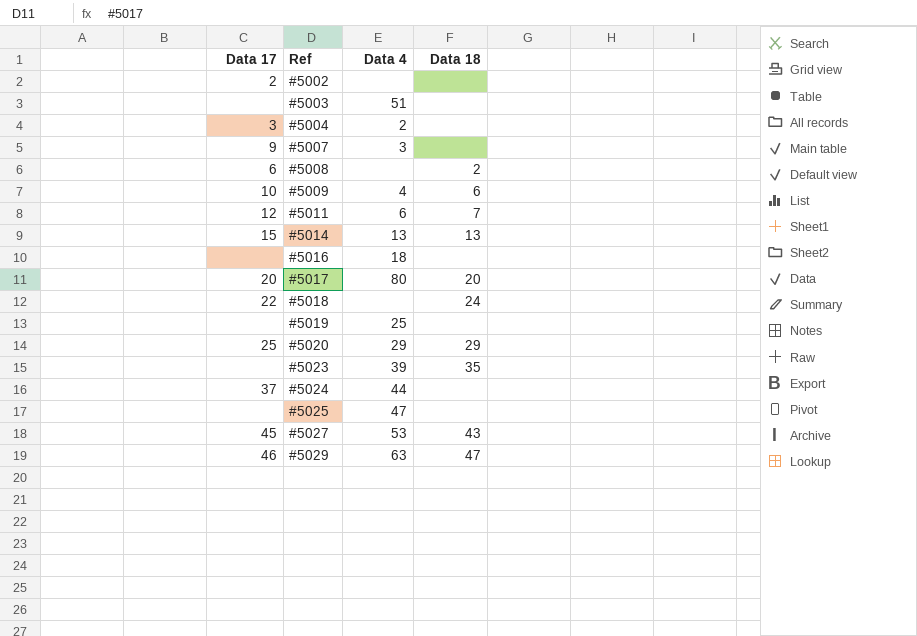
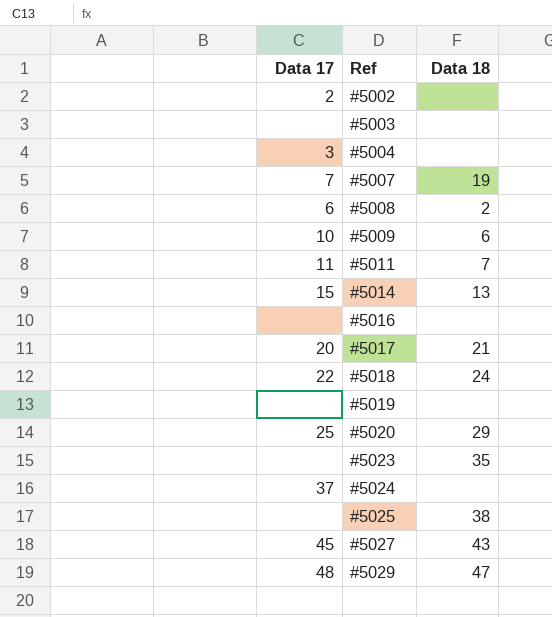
column Data 4 | position: 3 -> none
#5007 | Data 17: 9 -> 7
#5007 | Data 18: none -> 19
#5011 | Data 17: 12 -> 11
#5017 | Data 18: 20 -> 21
#5025 | Data 18: none -> 38
#5029 | Data 17: 46 -> 48

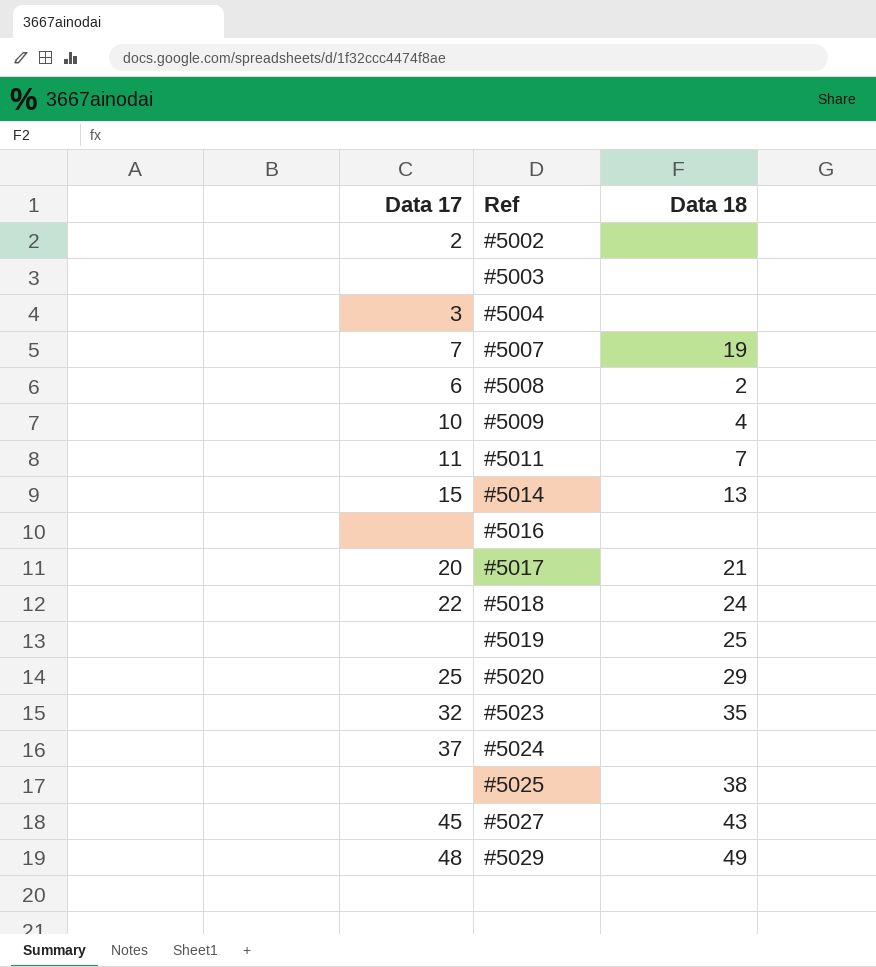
#5009 | Data 18: 6 -> 4
#5019 | Data 18: none -> 25
#5023 | Data 17: none -> 32
#5029 | Data 18: 47 -> 49

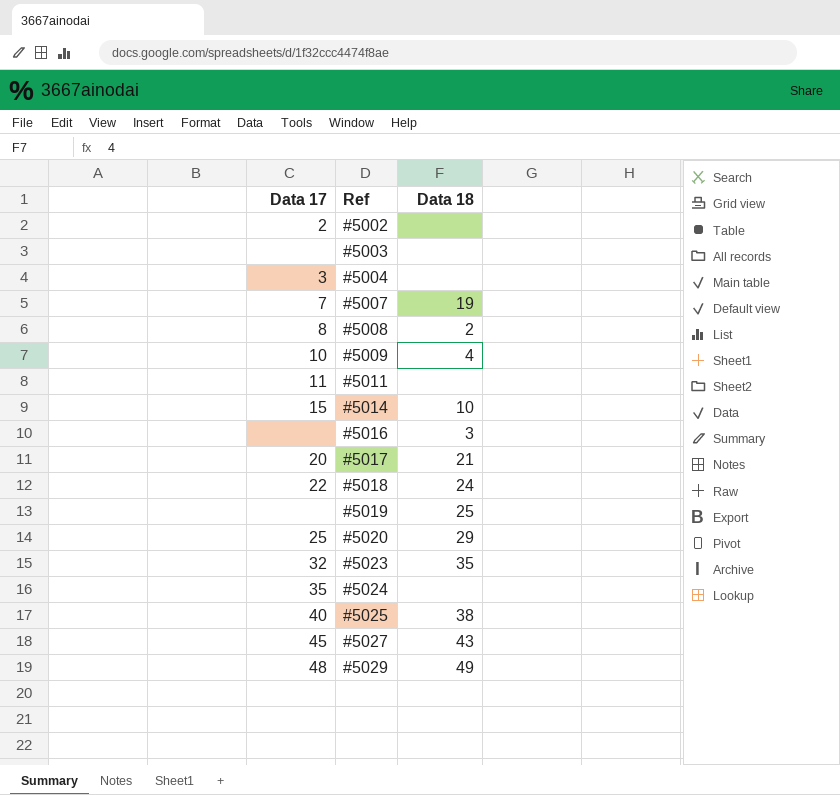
#5008 | Data 17: 6 -> 8
#5011 | Data 18: 7 -> none
#5014 | Data 18: 13 -> 10
#5016 | Data 18: none -> 3
#5024 | Data 17: 37 -> 35
#5025 | Data 17: none -> 40

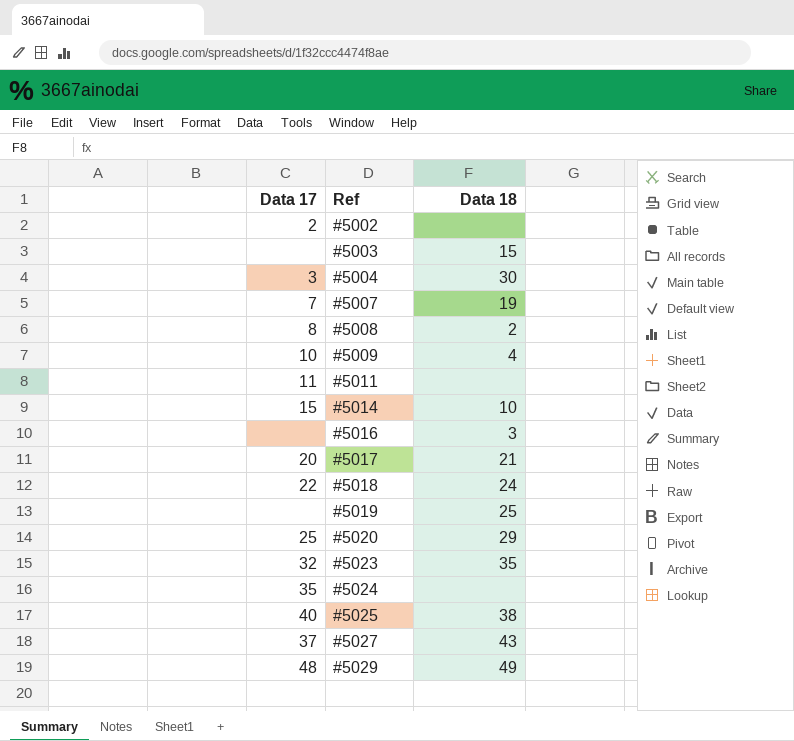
#5003 | Data 18: none -> 15
#5004 | Data 18: none -> 30
#5027 | Data 17: 45 -> 37

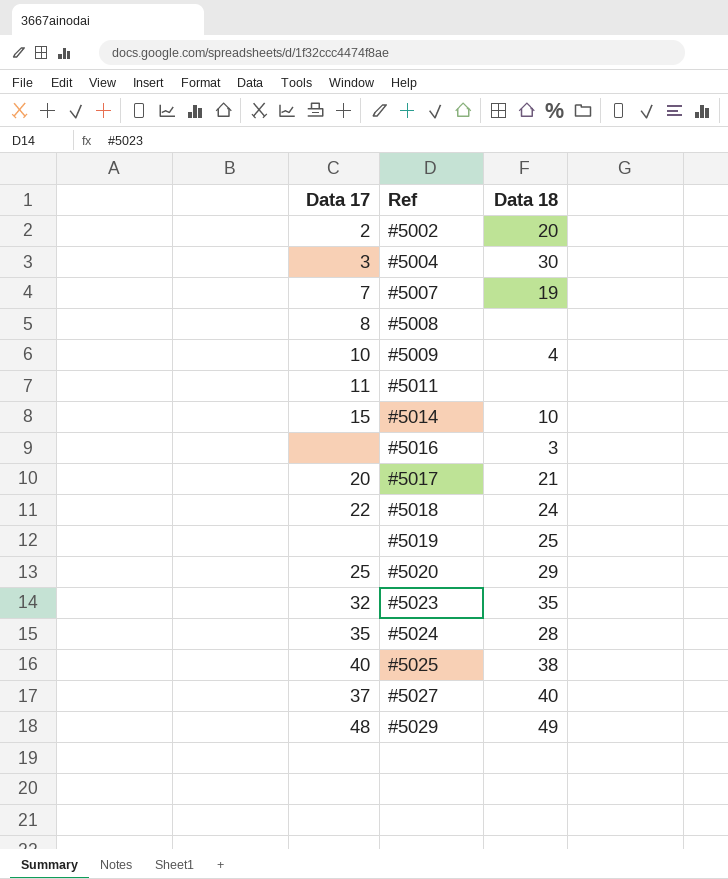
row #5003: none | 15 -> none
#5002 | Data 18: none -> 20
#5008 | Data 18: 2 -> none
#5024 | Data 18: none -> 28
#5027 | Data 18: 43 -> 40

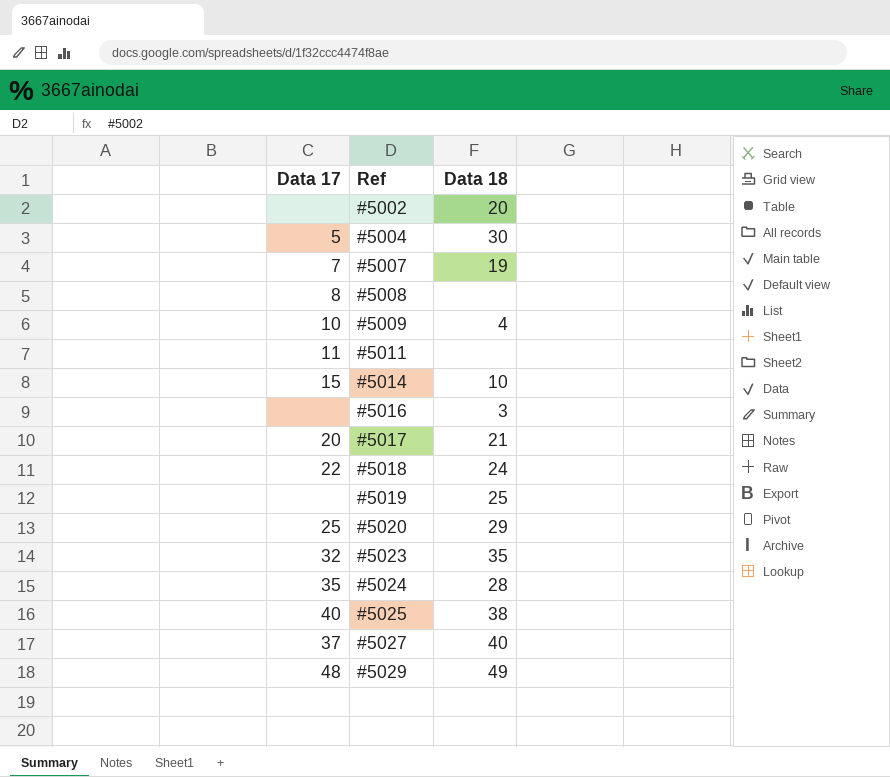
#5002 | Data 17: 2 -> none
#5004 | Data 17: 3 -> 5

